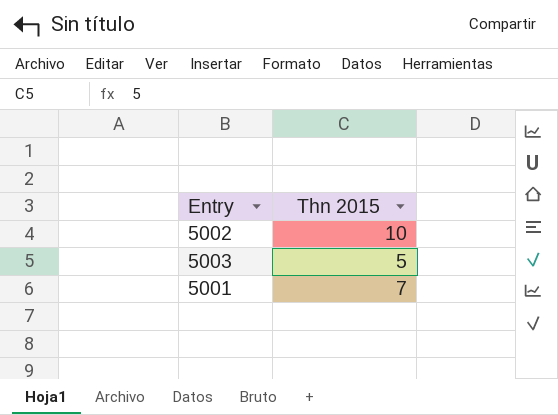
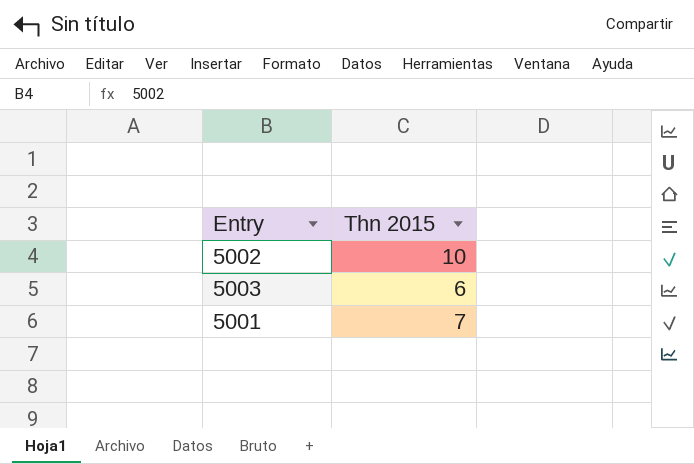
5003 | Thn 2015: 5 -> 6

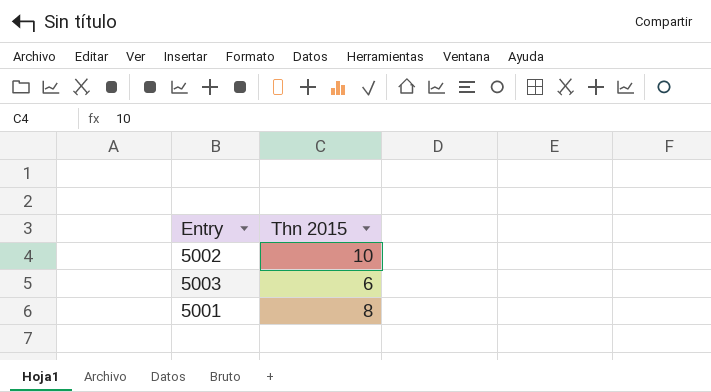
5001 | Thn 2015: 7 -> 8

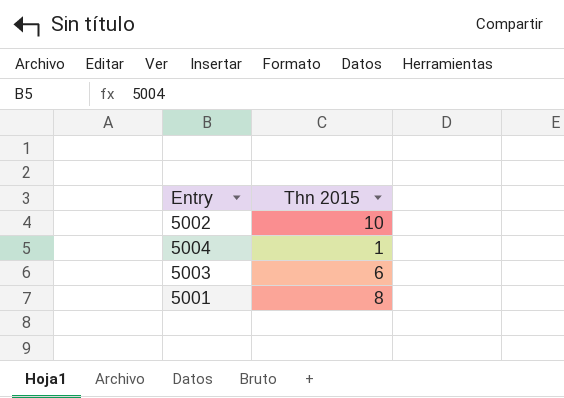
row 5004: none -> 1

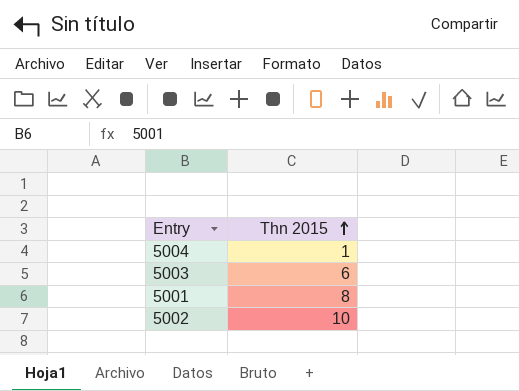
row order: none -> Thn 2015 ascending

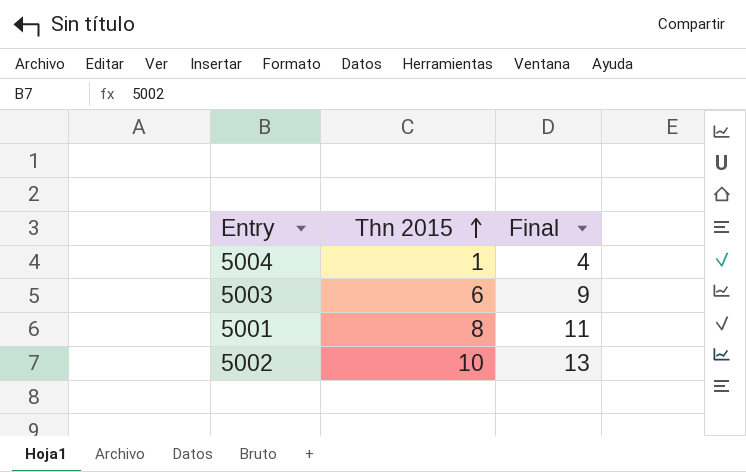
column Final | formula: none -> [Thn 2015] + 3

